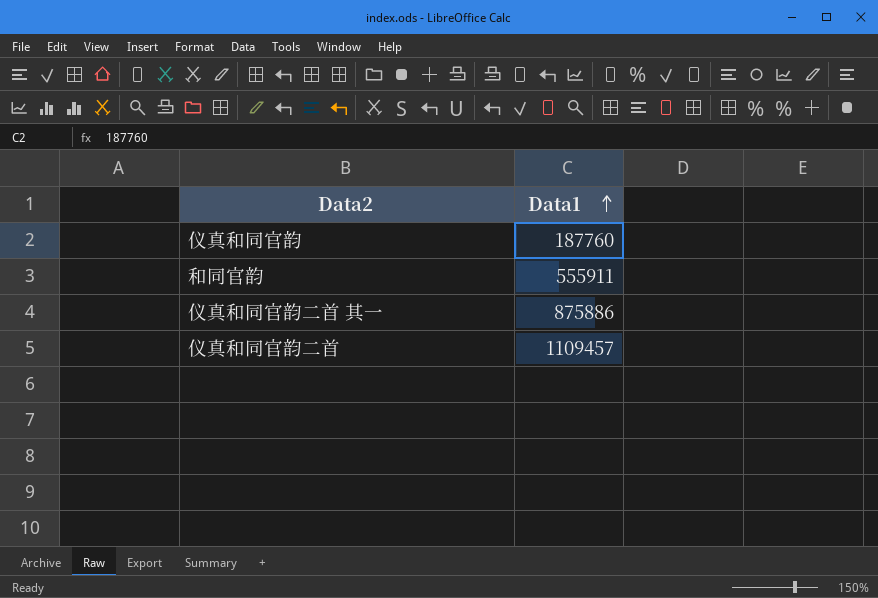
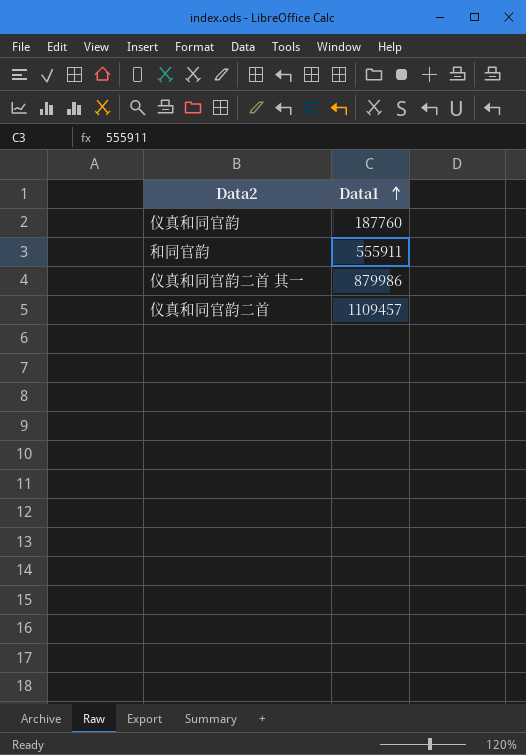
仪真和同官韵二首 其一 | Data1: 875886 -> 879986

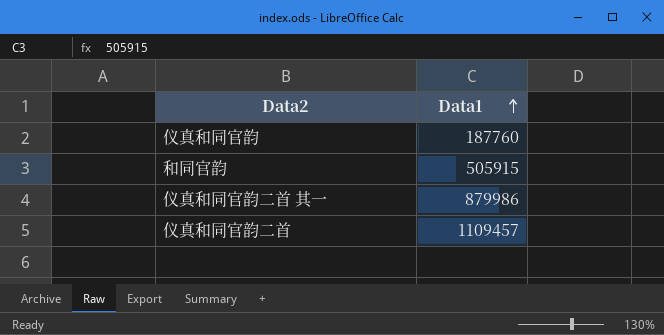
和同官韵 | Data1: 555911 -> 505915

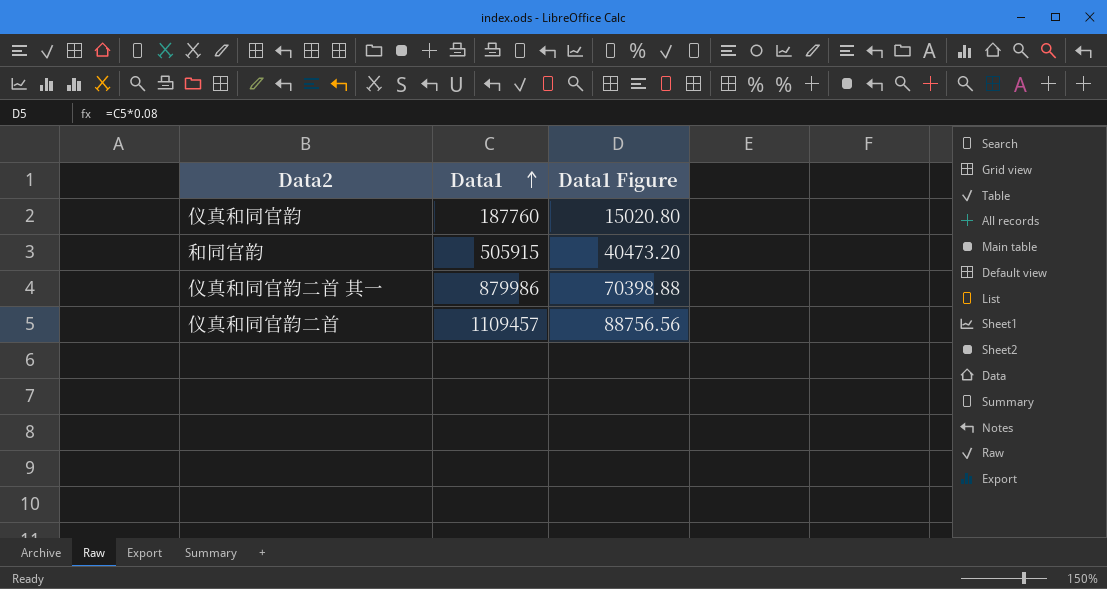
column Data1 Figure | formula: none -> [Data1] * 0.08

